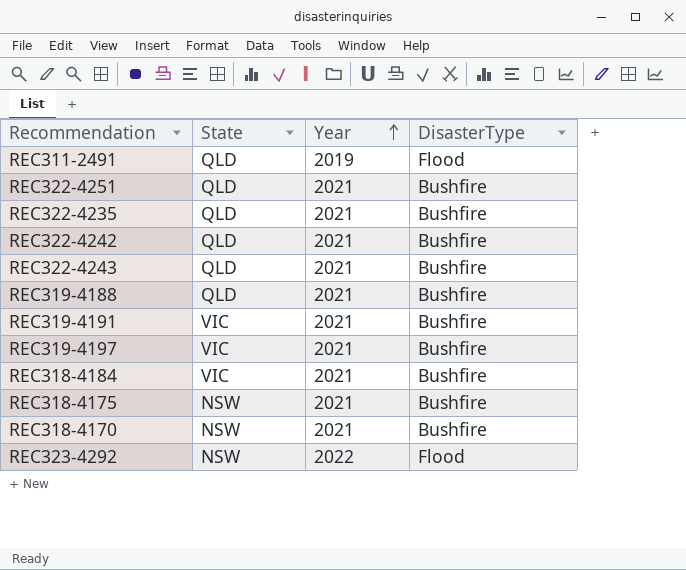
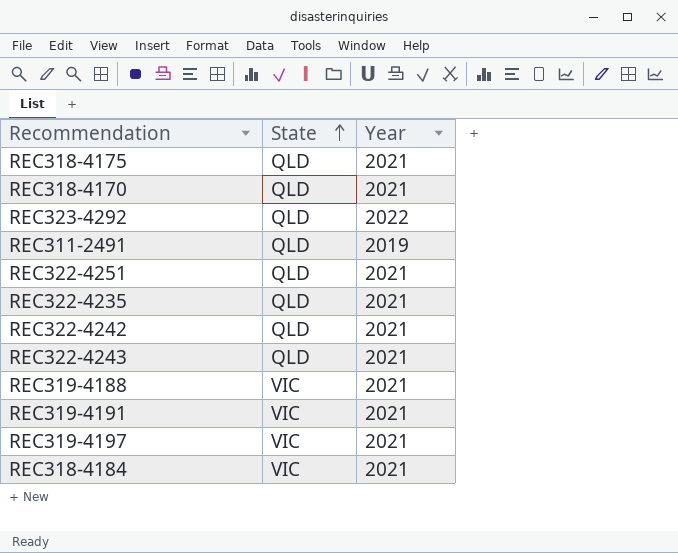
row order: Year ascending -> State ascending
column DisasterType | position: 4 -> none
REC318-4175 | State: NSW -> QLD
REC318-4170 | State: NSW -> QLD
REC323-4292 | State: NSW -> QLD
REC319-4188 | State: QLD -> VIC

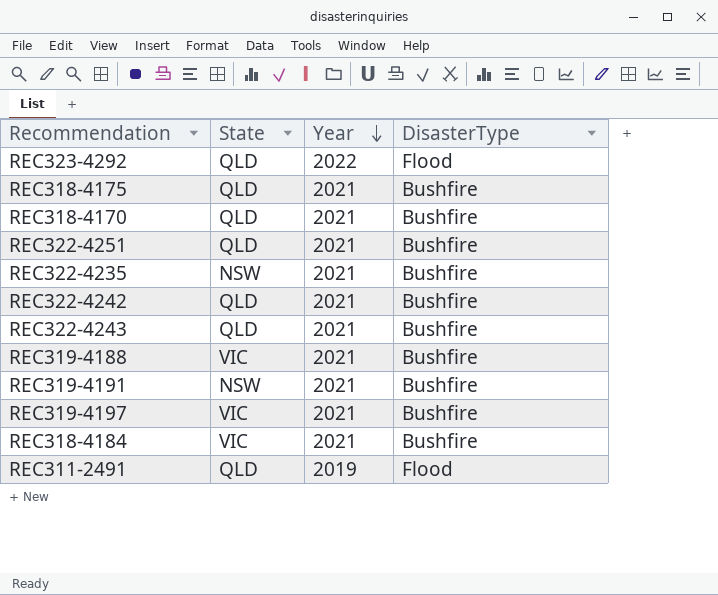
row order: State ascending -> Year descending
column DisasterType | position: none -> 4
REC322-4235 | State: QLD -> NSW
REC319-4191 | State: VIC -> NSW

